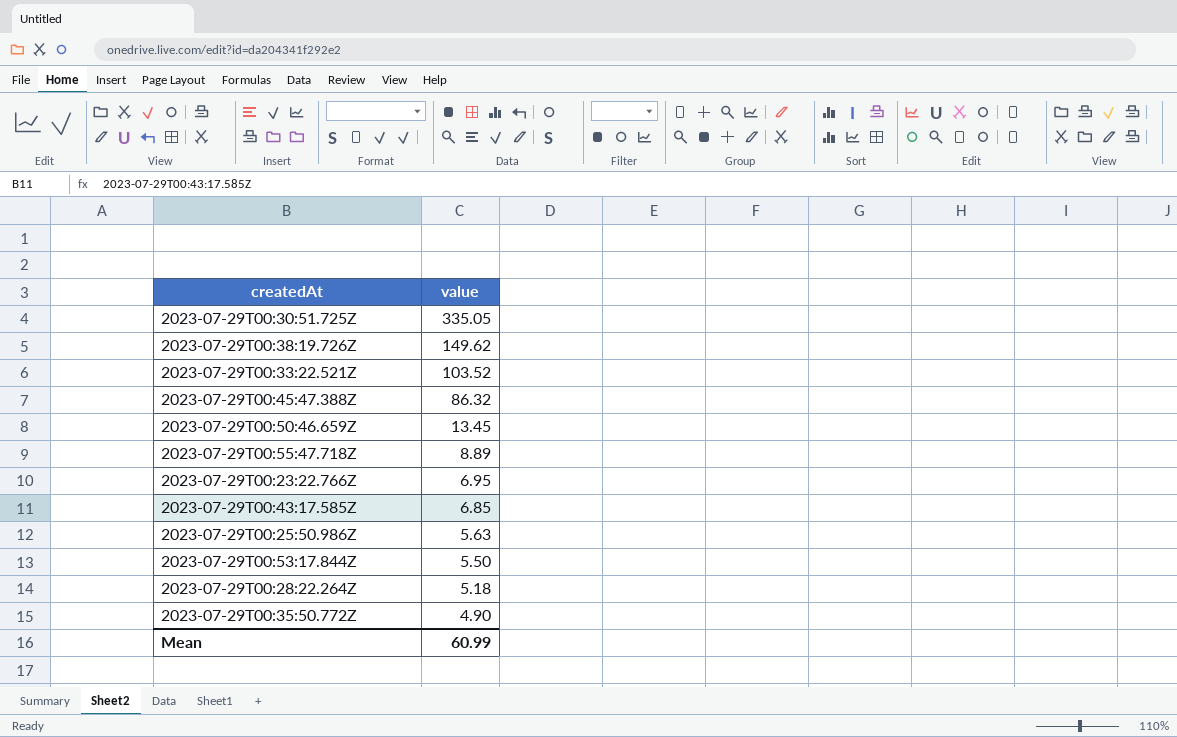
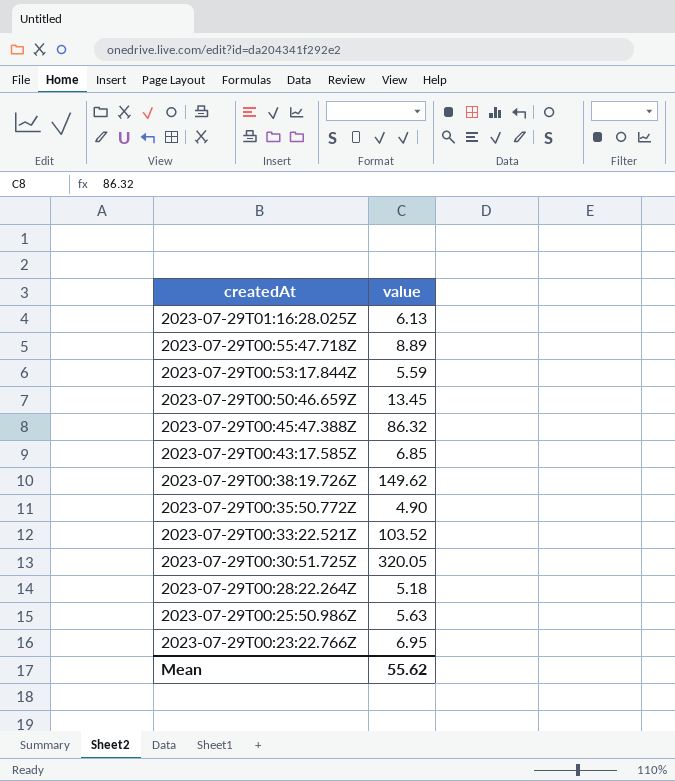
row order: value descending -> createdAt descending
row 2023-07-29T01:16:28.025Z: none -> 6.13
2023-07-29T00:53:17.844Z | value: 5.50 -> 5.59
2023-07-29T00:30:51.725Z | value: 335.05 -> 320.05
Mean | value: 60.99 -> 55.62

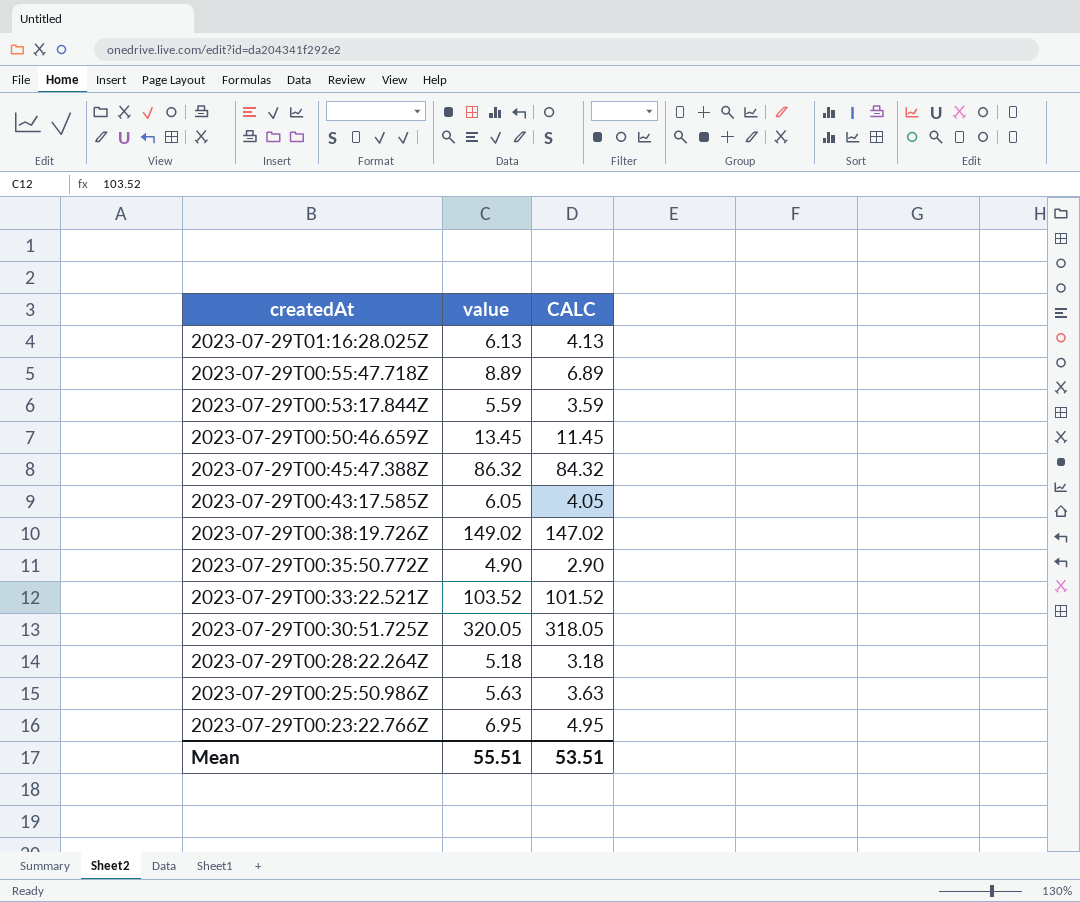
column CALC | formula: none -> [value] - 2
2023-07-29T00:43:17.585Z | value: 6.85 -> 6.05
2023-07-29T00:38:19.726Z | value: 149.62 -> 149.02
Mean | value: 55.62 -> 55.51

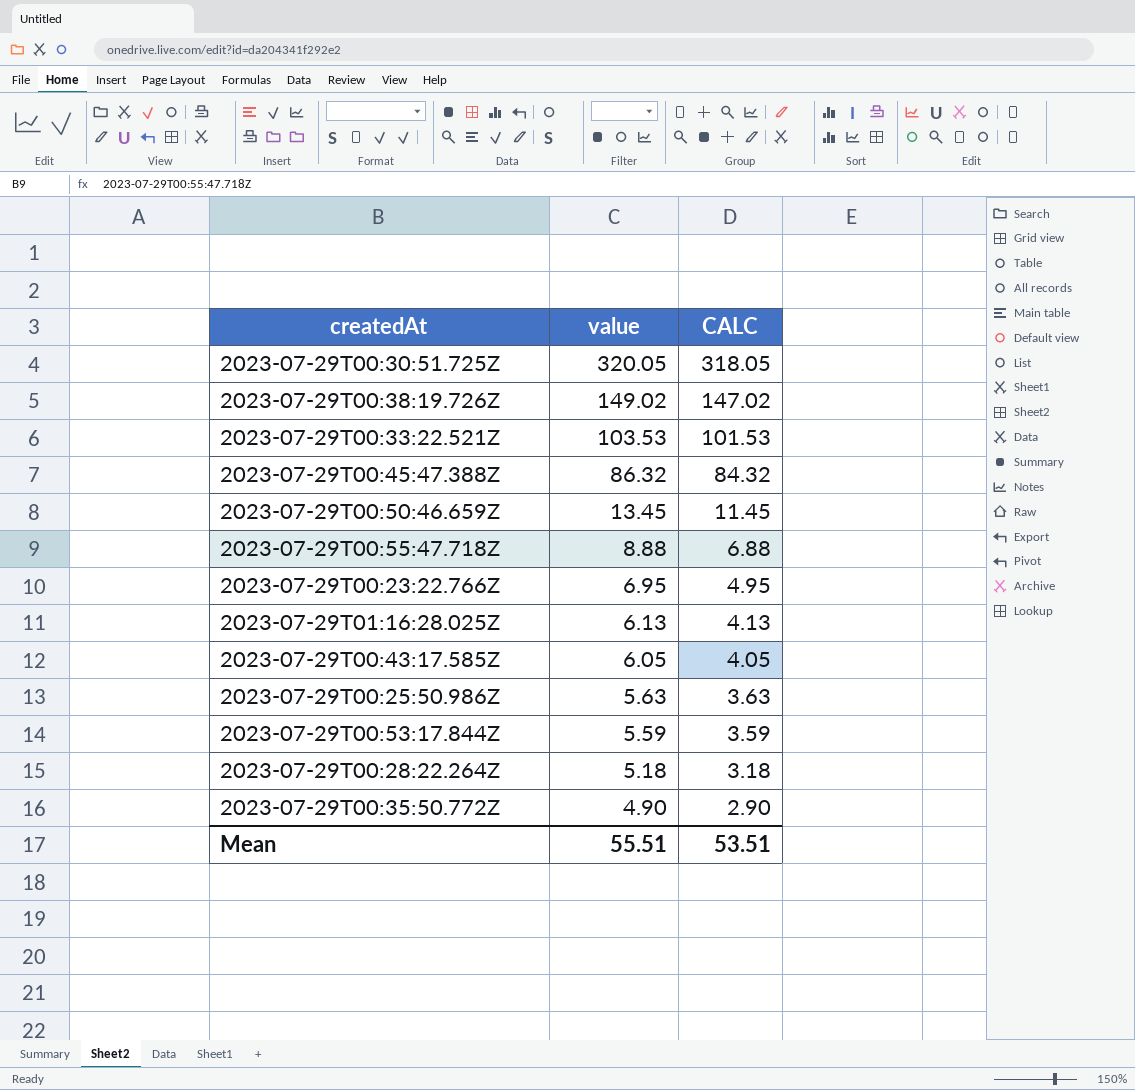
row order: createdAt descending -> value descending
2023-07-29T00:33:22.521Z | value: 103.52 -> 103.53
2023-07-29T00:33:22.521Z | CALC: 101.52 -> 101.53
2023-07-29T00:55:47.718Z | value: 8.89 -> 8.88
2023-07-29T00:55:47.718Z | CALC: 6.89 -> 6.88

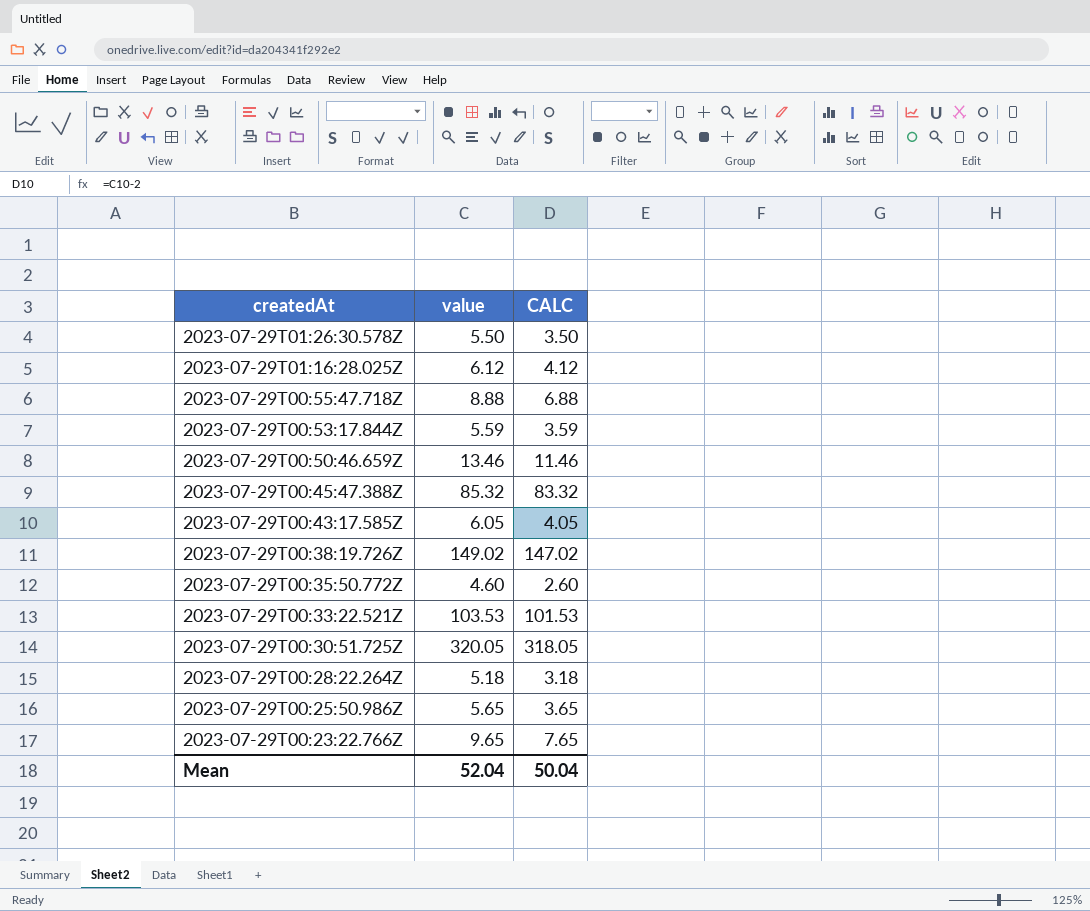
row order: value descending -> createdAt descending
row 2023-07-29T01:26:30.578Z: none -> 5.50 | 3.50
2023-07-29T01:16:28.025Z | value: 6.13 -> 6.12
2023-07-29T01:16:28.025Z | CALC: 4.13 -> 4.12
2023-07-29T00:50:46.659Z | value: 13.45 -> 13.46
2023-07-29T00:50:46.659Z | CALC: 11.45 -> 11.46
2023-07-29T00:45:47.388Z | value: 86.32 -> 85.32
2023-07-29T00:45:47.388Z | CALC: 84.32 -> 83.32
2023-07-29T00:35:50.772Z | value: 4.90 -> 4.60
2023-07-29T00:35:50.772Z | CALC: 2.90 -> 2.60
2023-07-29T00:25:50.986Z | value: 5.63 -> 5.65
2023-07-29T00:25:50.986Z | CALC: 3.63 -> 3.65
2023-07-29T00:23:22.766Z | value: 6.95 -> 9.65
2023-07-29T00:23:22.766Z | CALC: 4.95 -> 7.65
Mean | value: 55.51 -> 52.04
Mean | CALC: 53.51 -> 50.04

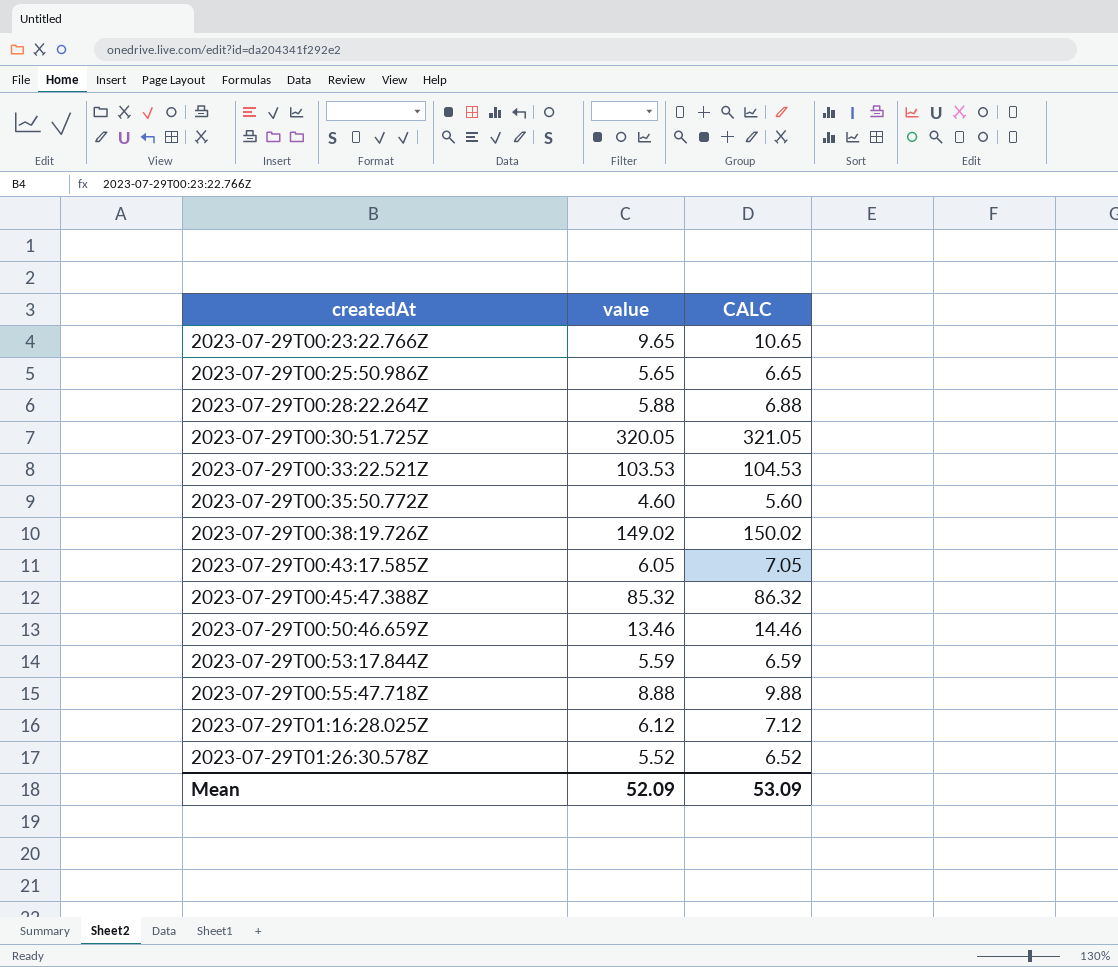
row order: createdAt descending -> createdAt ascending
column CALC | formula: [value] - 2 -> [value] + 1
2023-07-29T00:28:22.264Z | value: 5.18 -> 5.88
2023-07-29T01:26:30.578Z | value: 5.50 -> 5.52
Mean | value: 52.04 -> 52.09
Mean | CALC: 50.04 -> 53.09

